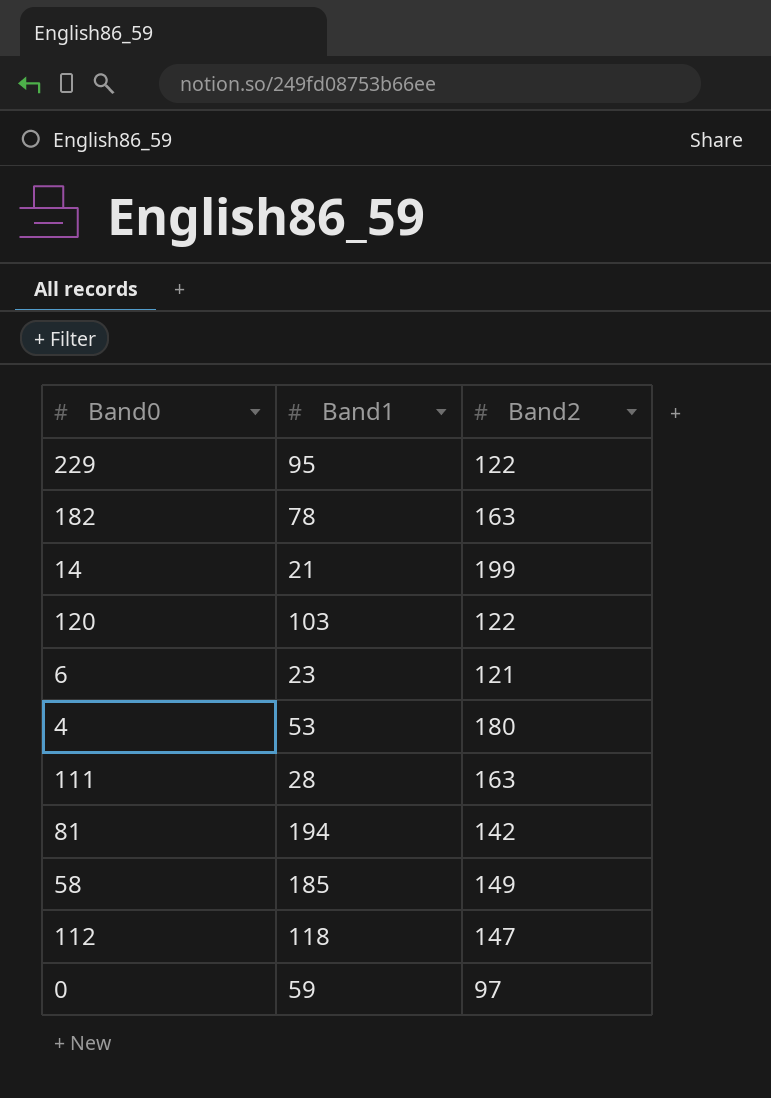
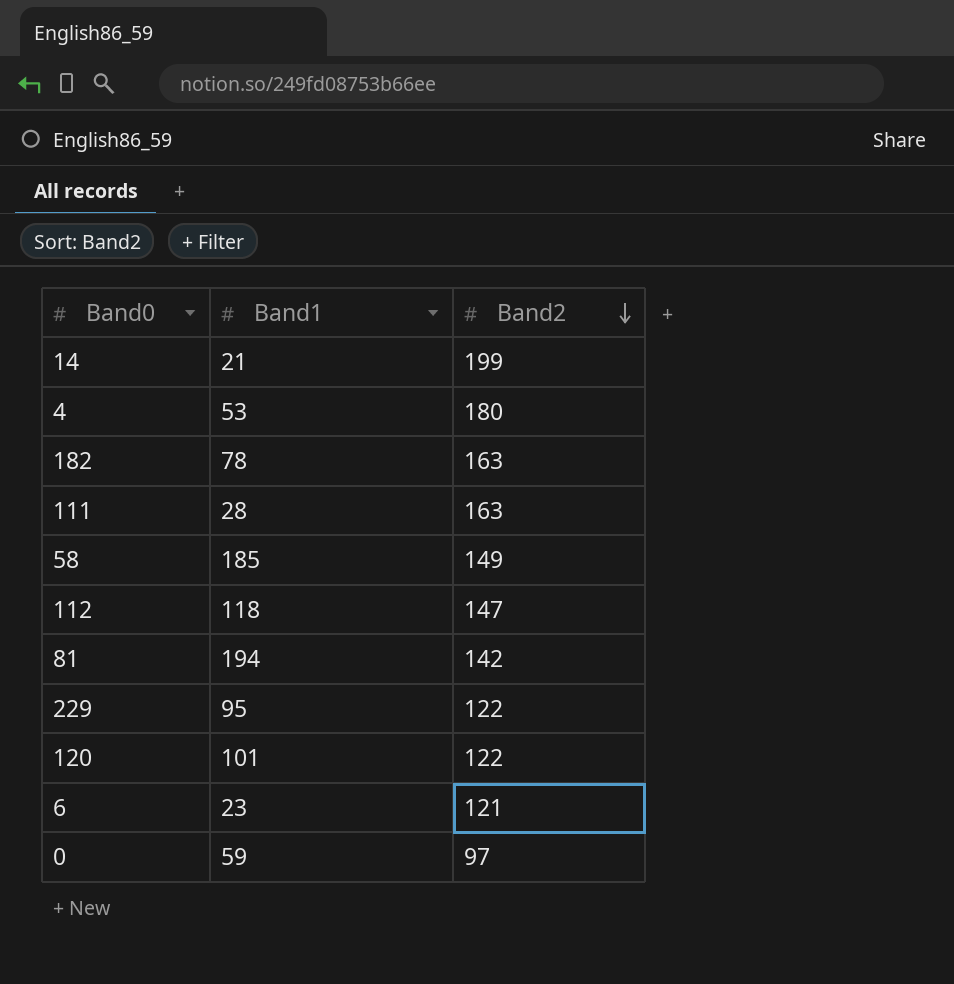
row order: none -> Band2 descending
120 | Band1: 103 -> 101

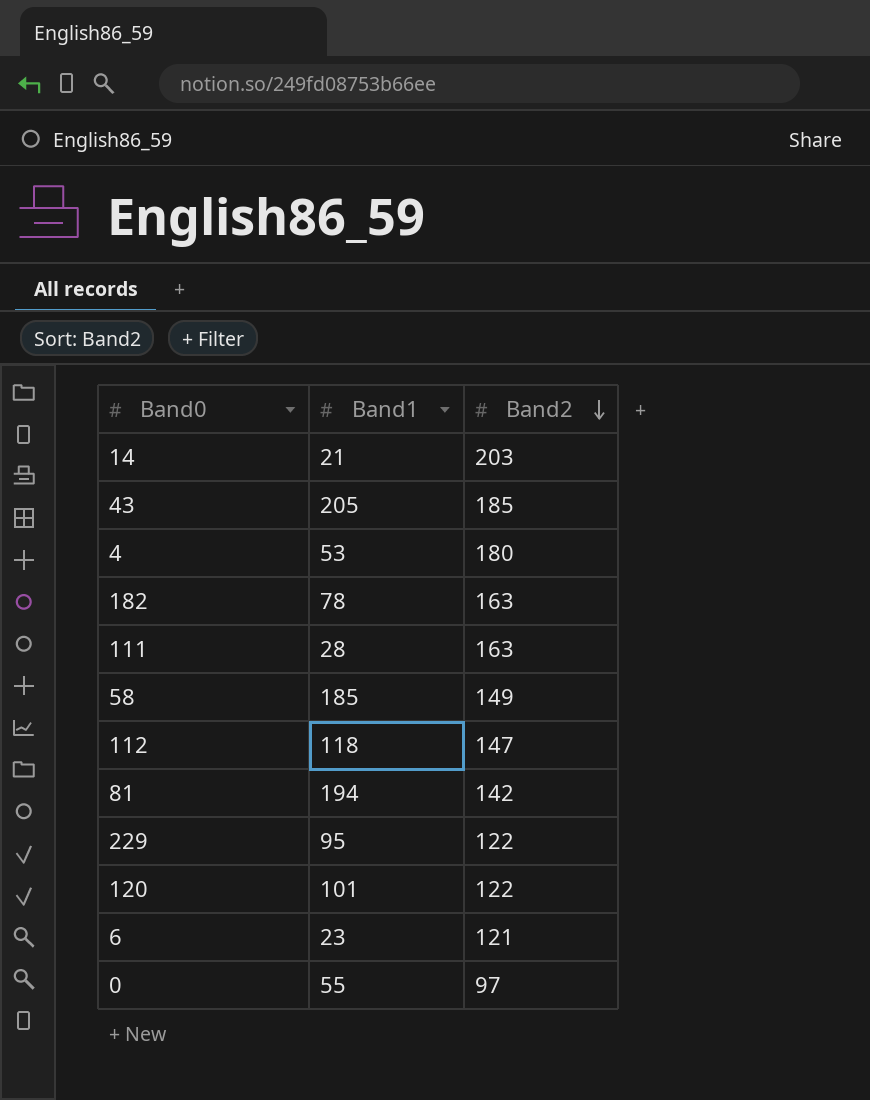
14 | Band2: 199 -> 203
row 43: none -> 205 | 185
0 | Band1: 59 -> 55

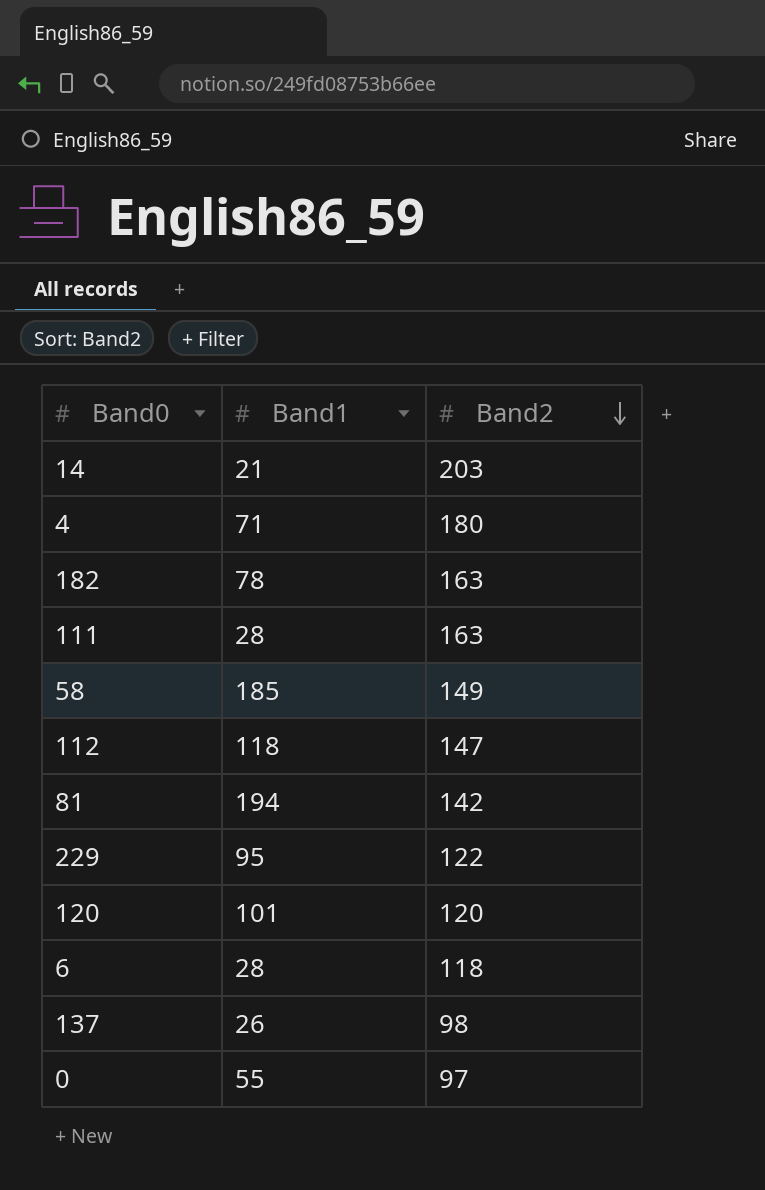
row 43: 205 | 185 -> none
4 | Band1: 53 -> 71
120 | Band2: 122 -> 120
6 | Band1: 23 -> 28
6 | Band2: 121 -> 118
row 137: none -> 26 | 98

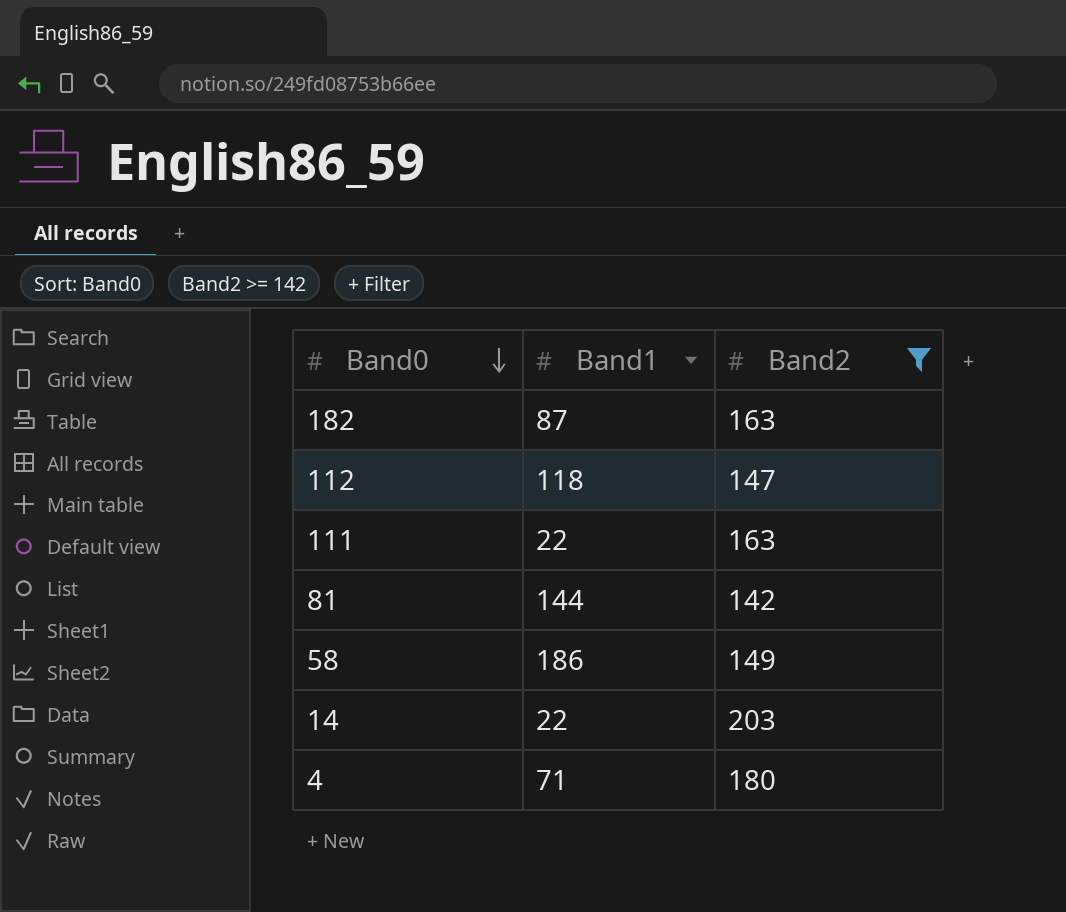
filter: none -> Band2 >= 142
row order: Band2 descending -> Band0 descending
182 | Band1: 78 -> 87
111 | Band1: 28 -> 22
81 | Band1: 194 -> 144
58 | Band1: 185 -> 186
14 | Band1: 21 -> 22

